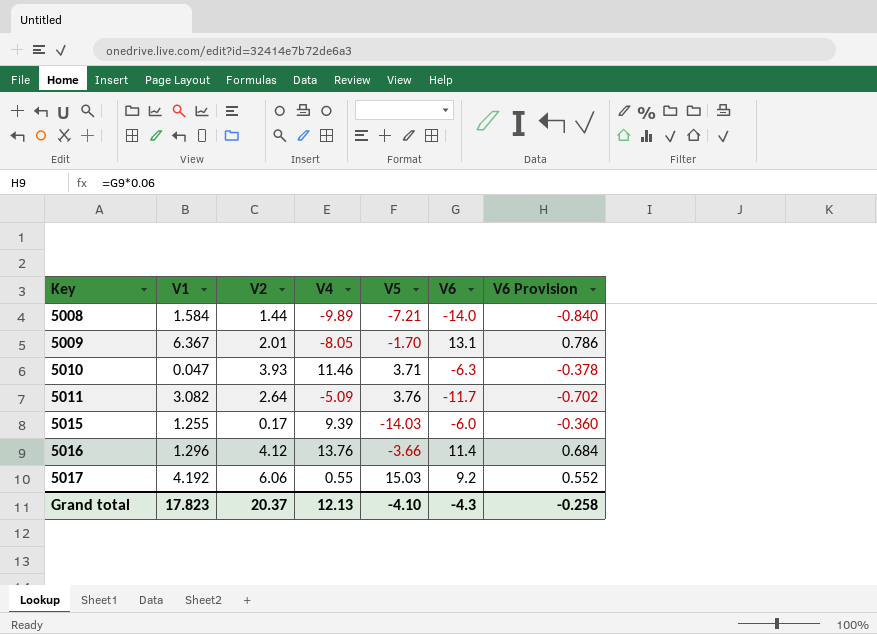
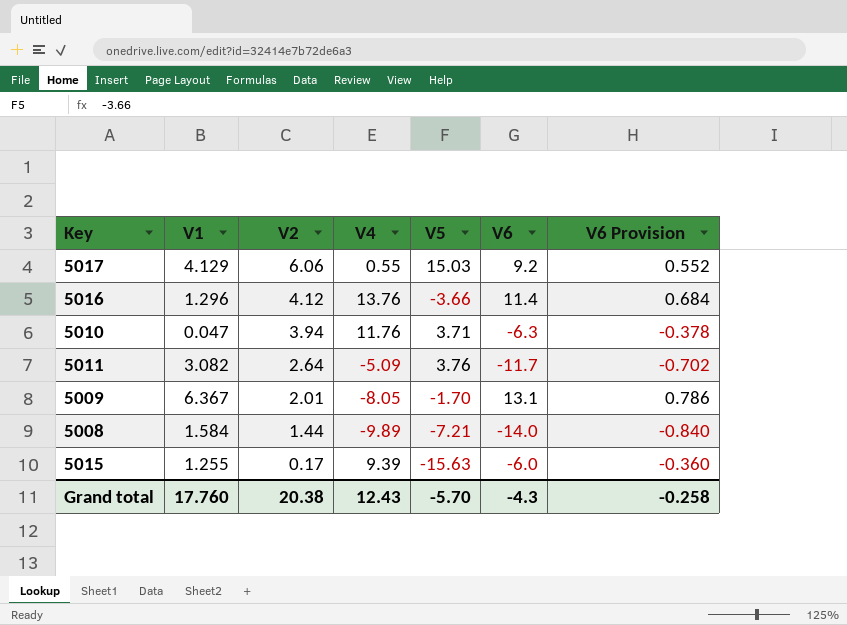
row order: Key ascending -> V2 descending
5017 | V1: 4.192 -> 4.129
5010 | V2: 3.93 -> 3.94
5010 | V4: 11.46 -> 11.76
5015 | V5: -14.03 -> -15.63
Grand total | V1: 17.823 -> 17.760
Grand total | V2: 20.37 -> 20.38
Grand total | V4: 12.13 -> 12.43
Grand total | V5: -4.10 -> -5.70

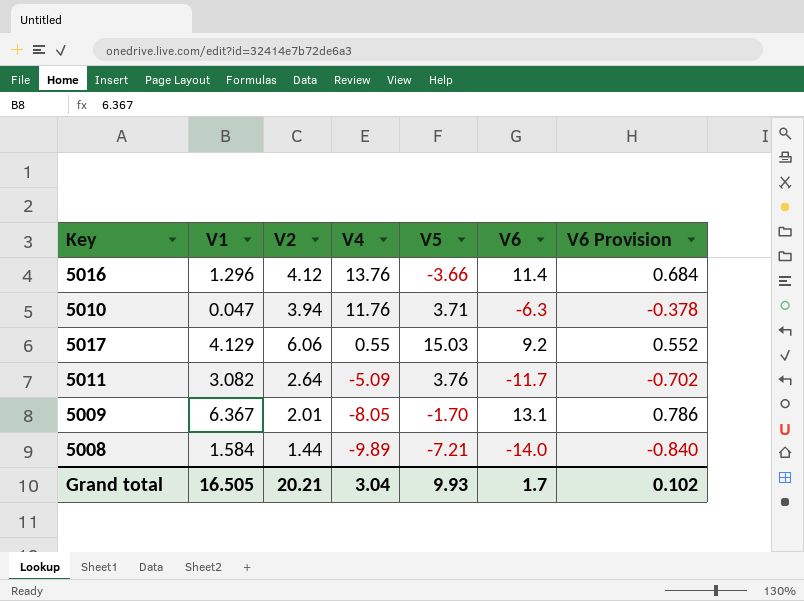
row order: V2 descending -> V4 descending
row 5015: 1.255 | 0.17 | 9.39 | -15.63 | -6.0 | -0.360 -> none
Grand total | V1: 17.760 -> 16.505
Grand total | V2: 20.38 -> 20.21
Grand total | V4: 12.43 -> 3.04
Grand total | V5: -5.70 -> 9.93
Grand total | V6: -4.3 -> 1.7
Grand total | V6 Provision: -0.258 -> 0.102

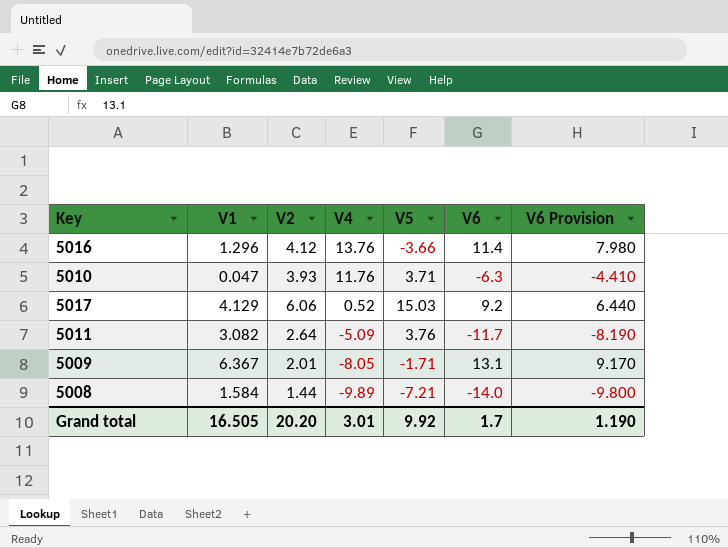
column V6 Provision | formula: [V6] * 0.06 -> [V6] * 0.7
5010 | V2: 3.94 -> 3.93
5017 | V4: 0.55 -> 0.52
5009 | V5: -1.70 -> -1.71
Grand total | V2: 20.21 -> 20.20
Grand total | V4: 3.04 -> 3.01
Grand total | V5: 9.93 -> 9.92
Grand total | V6 Provision: 0.102 -> 1.190

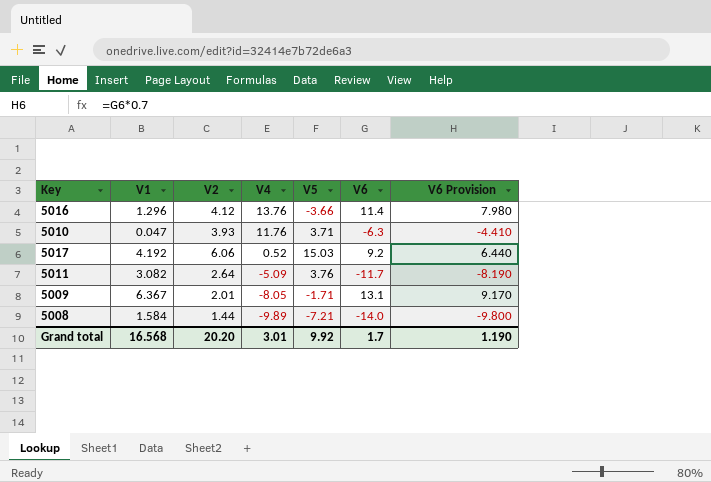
5017 | V1: 4.129 -> 4.192
Grand total | V1: 16.505 -> 16.568

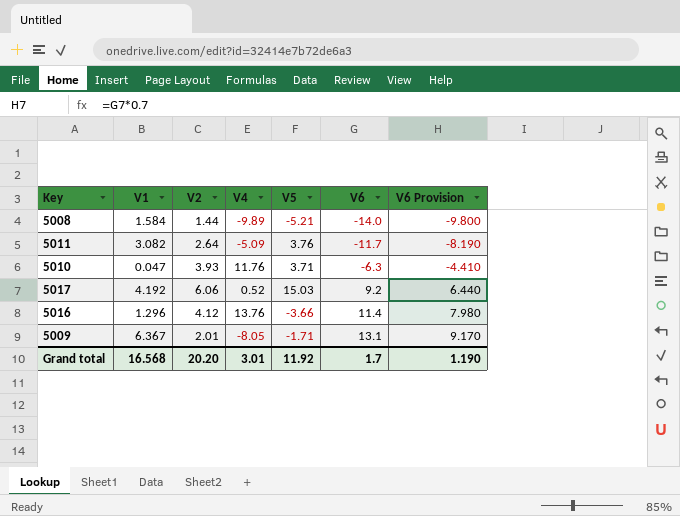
row order: V4 descending -> V6 ascending
5008 | V5: -7.21 -> -5.21
Grand total | V5: 9.92 -> 11.92

